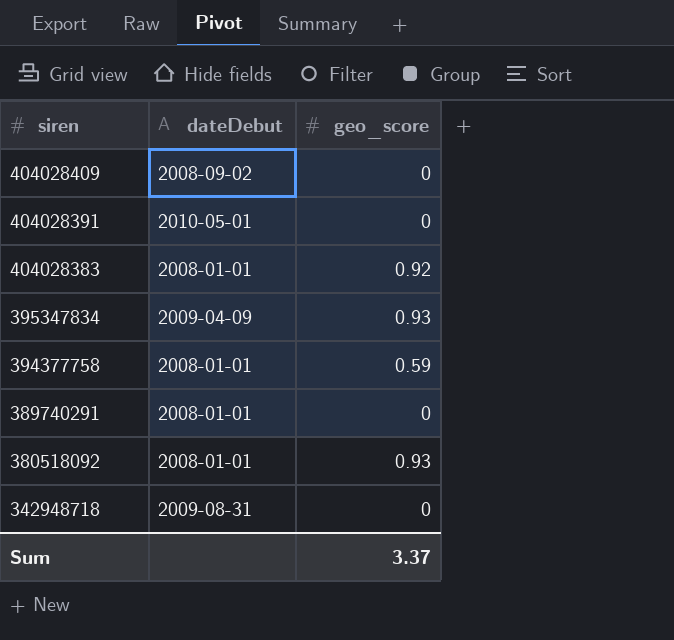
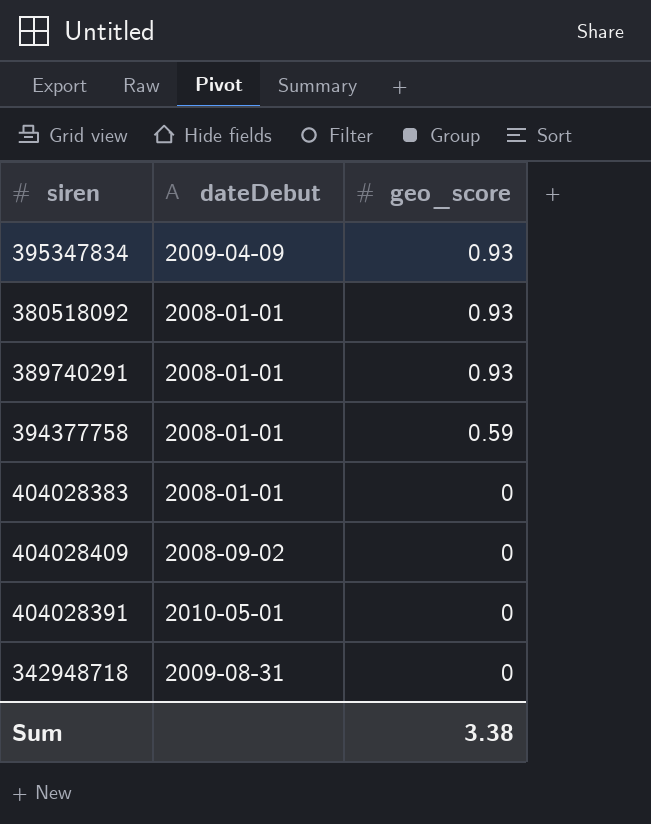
row order: siren descending -> geo_score descending
389740291 | geo_score: 0 -> 0.93
404028383 | geo_score: 0.92 -> 0
Sum | geo_score: 3.37 -> 3.38

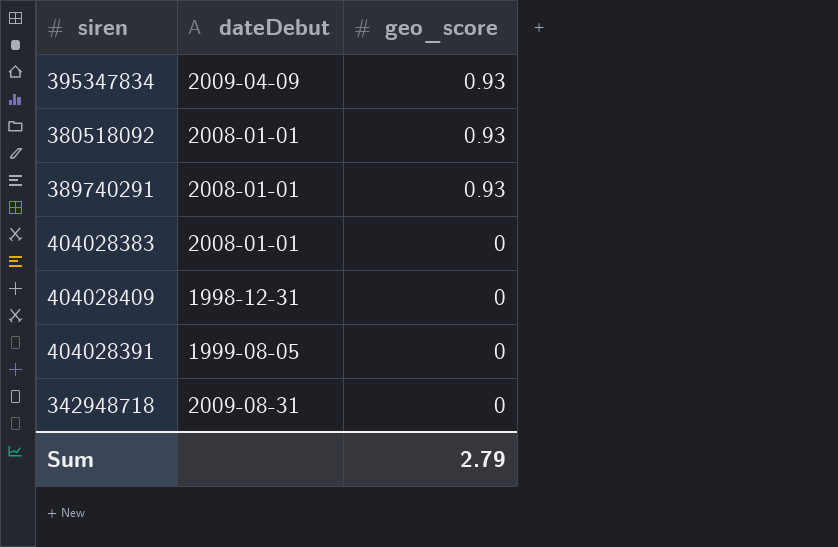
row 394377758: 2008-01-01 | 0.59 -> none
404028409 | dateDebut: 2008-09-02 -> 1998-12-31
404028391 | dateDebut: 2010-05-01 -> 1999-08-05
Sum | geo_score: 3.38 -> 2.79

